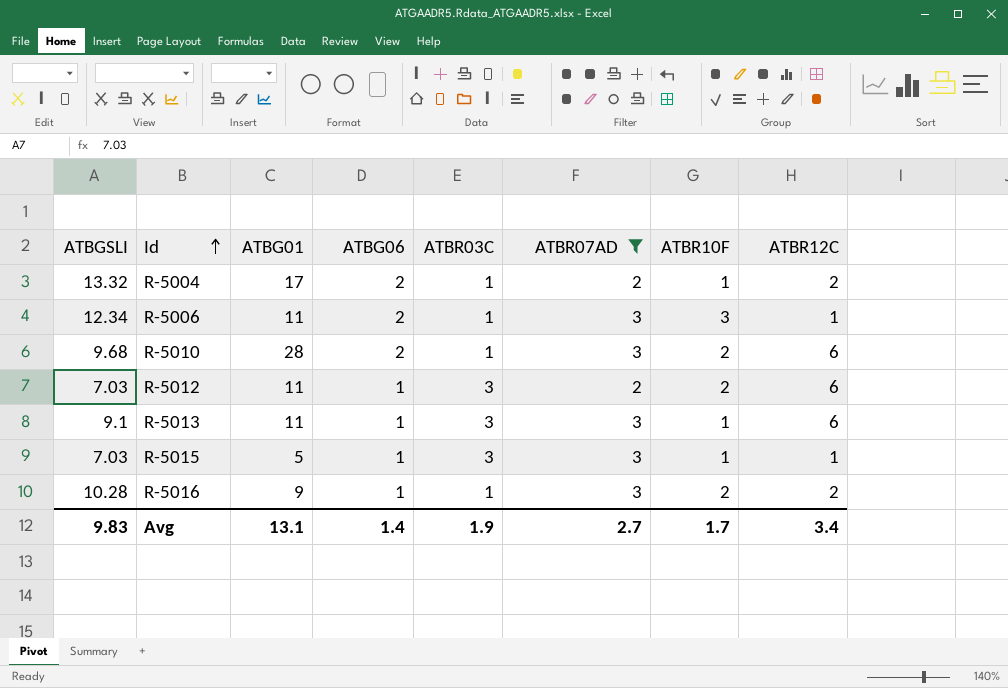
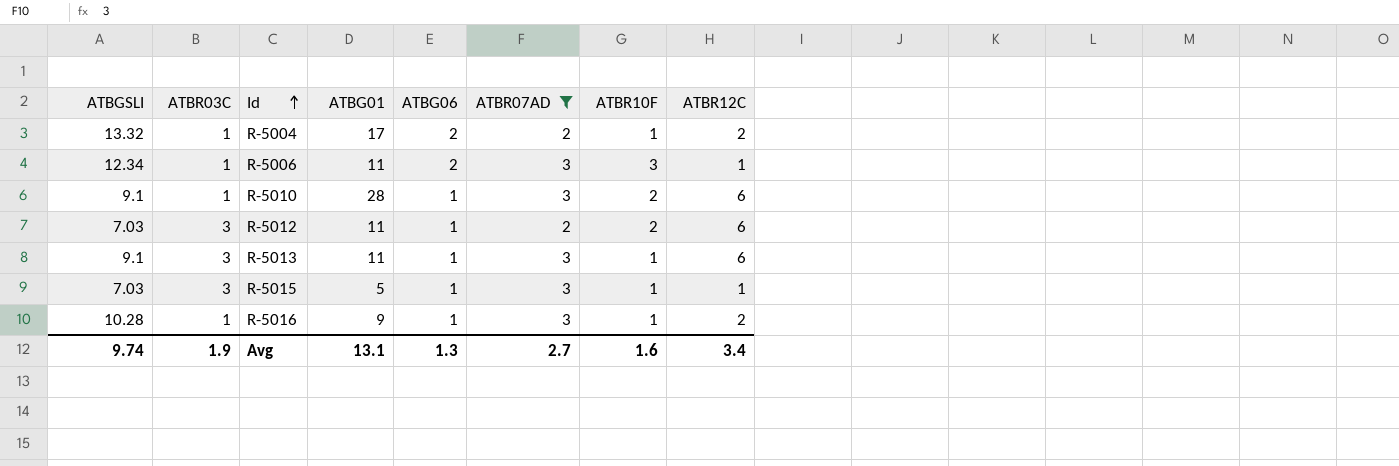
column ATBR03C | position: 5 -> 2
R-5010 | ATBGSLI: 9.68 -> 9.1
R-5010 | ATBG06: 2 -> 1
R-5016 | ATBR10F: 2 -> 1
Avg | ATBGSLI: 9.83 -> 9.74
Avg | ATBG06: 1.4 -> 1.3
Avg | ATBR10F: 1.7 -> 1.6

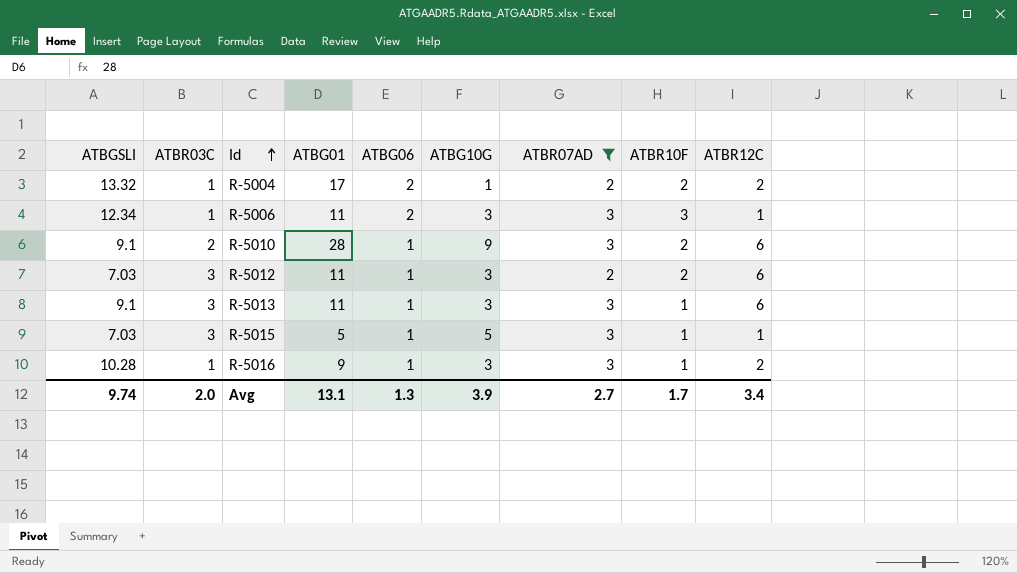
column ATBG10G | position: none -> 6
R-5004 | ATBR10F: 1 -> 2
R-5010 | ATBR03C: 1 -> 2
Avg | ATBR03C: 1.9 -> 2.0
Avg | ATBR10F: 1.6 -> 1.7

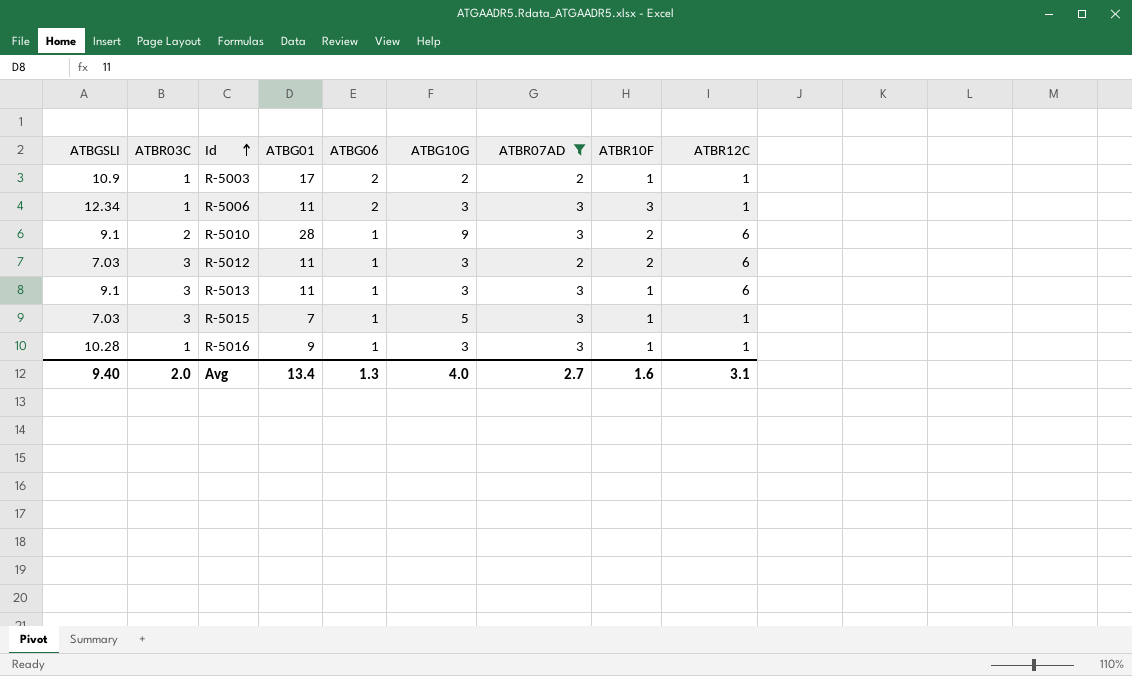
row R-5004: 13.32 | 1 | 17 | 2 | 1 | 2 | 2 | 2 -> none
row R-5003: none -> 10.9 | 1 | 17 | 2 | 2 | 2 | 1 | 1
R-5015 | ATBG01: 5 -> 7
R-5016 | ATBR12C: 2 -> 1
Avg | ATBGSLI: 9.74 -> 9.40
Avg | ATBG01: 13.1 -> 13.4
Avg | ATBG10G: 3.9 -> 4.0
Avg | ATBR10F: 1.7 -> 1.6
Avg | ATBR12C: 3.4 -> 3.1

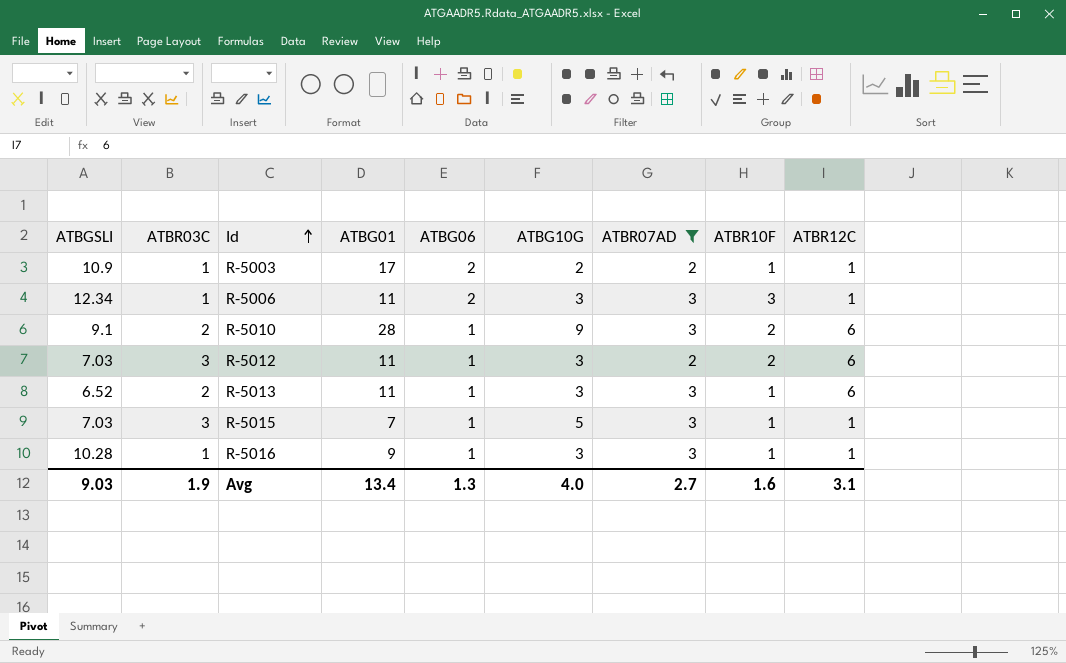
R-5013 | ATBGSLI: 9.1 -> 6.52
R-5013 | ATBR03C: 3 -> 2
Avg | ATBGSLI: 9.40 -> 9.03
Avg | ATBR03C: 2.0 -> 1.9

